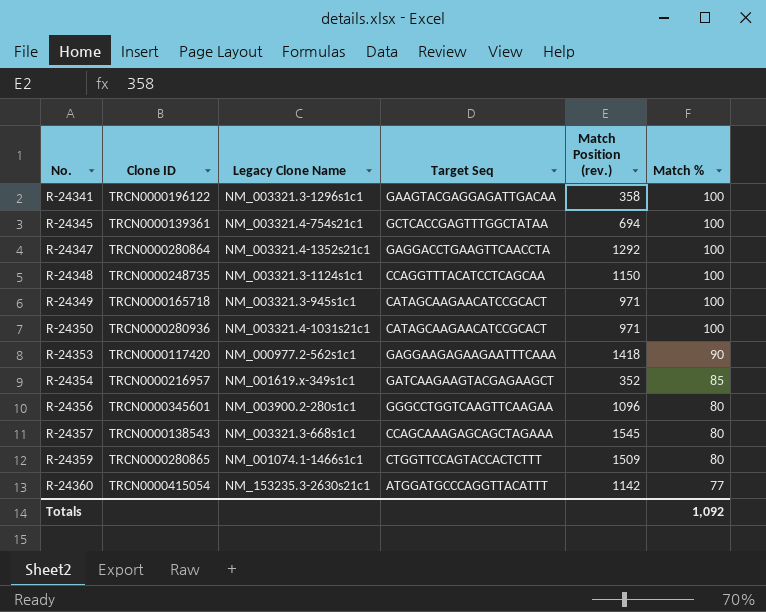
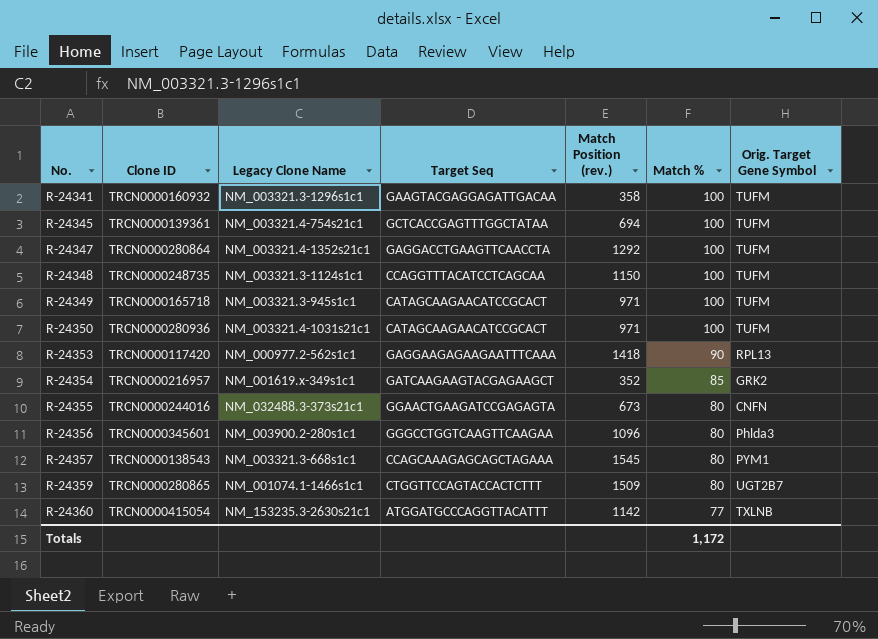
column Orig. Target Gene Symbol | position: none -> 7
R-24341 | Clone ID: TRCN0000196122 -> TRCN0000160932
row R-24355: none -> TRCN0000244016 | NM_032488.3-373s21c1 | GGAACTGAAGATCCGAGAGTA | 673 | 80 | CNFN
Totals | Match %: 1,092 -> 1,172

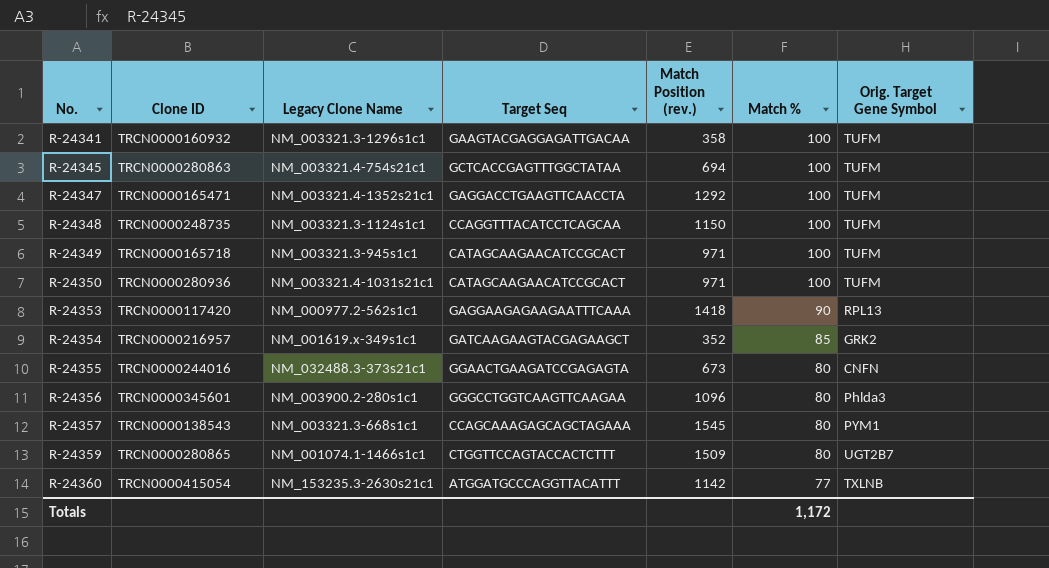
R-24345 | Clone ID: TRCN0000139361 -> TRCN0000280863
R-24347 | Clone ID: TRCN0000280864 -> TRCN0000165471

